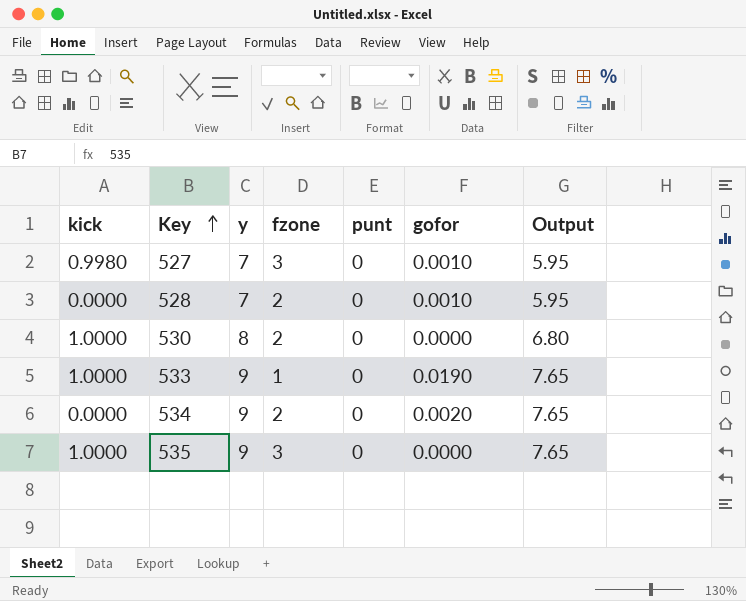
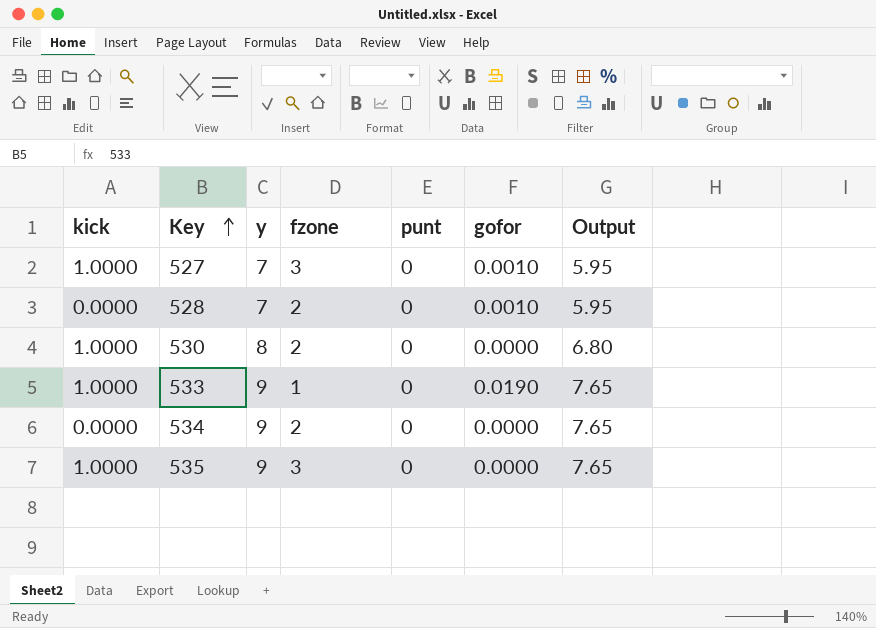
527 | kick: 0.9980 -> 1.0000
534 | gofor: 0.0020 -> 0.0000

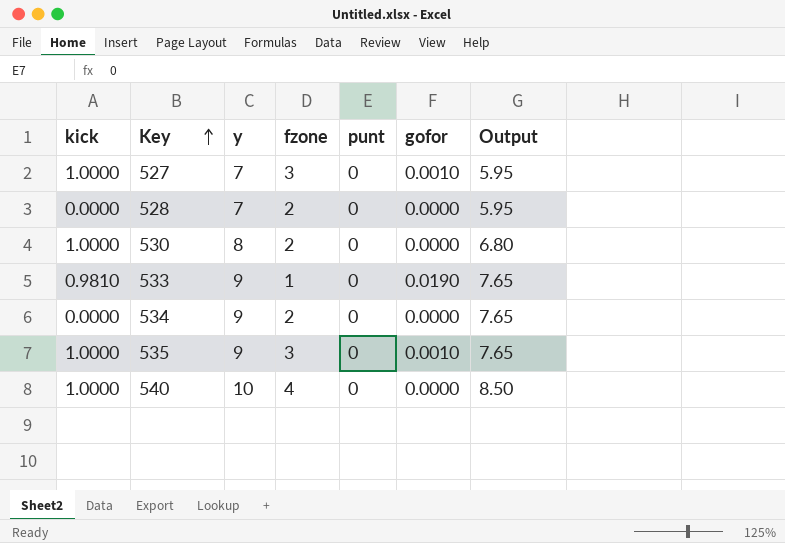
528 | gofor: 0.0010 -> 0.0000
533 | kick: 1.0000 -> 0.9810
535 | gofor: 0.0000 -> 0.0010
row 540: none -> 1.0000 | 10 | 4 | 0 | 0.0000 | 8.50

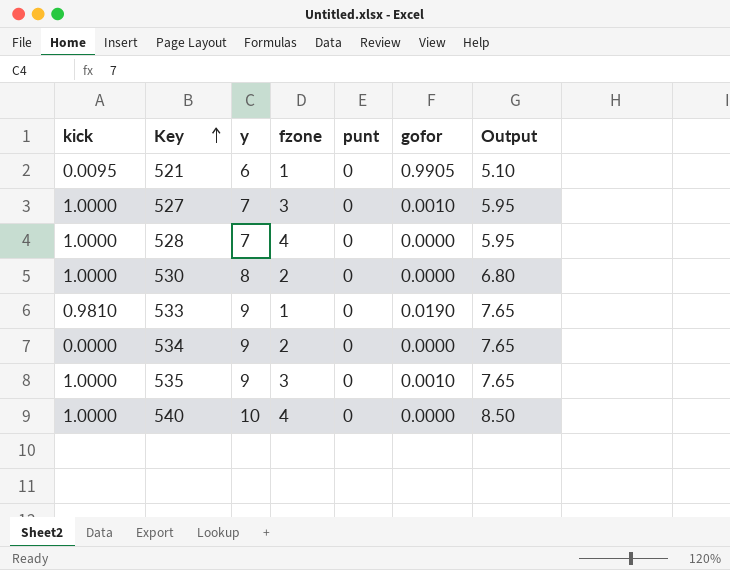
row 521: none -> 0.0095 | 6 | 1 | 0 | 0.9905 | 5.10
528 | kick: 0.0000 -> 1.0000
528 | fzone: 2 -> 4

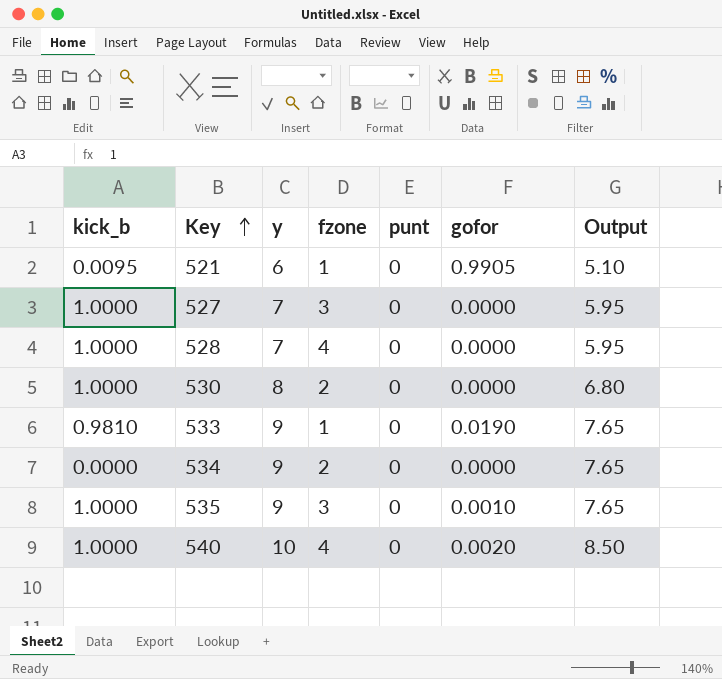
column name: kick -> kick_b
527 | gofor: 0.0010 -> 0.0000
540 | gofor: 0.0000 -> 0.0020

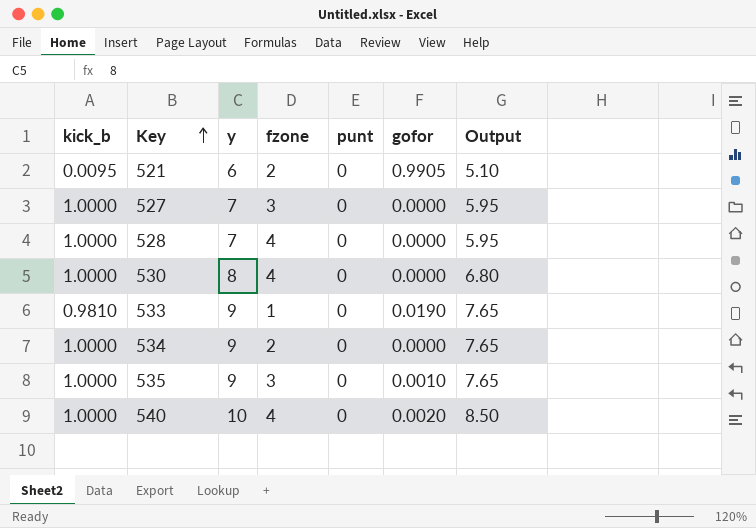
521 | fzone: 1 -> 2
530 | fzone: 2 -> 4
534 | kick_b: 0.0000 -> 1.0000

